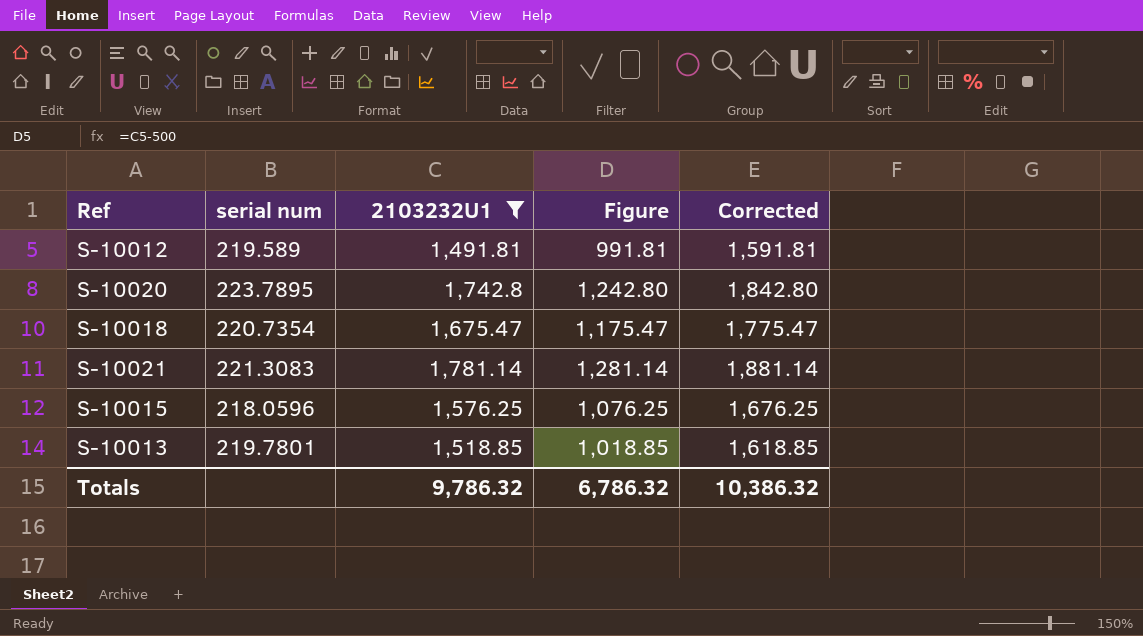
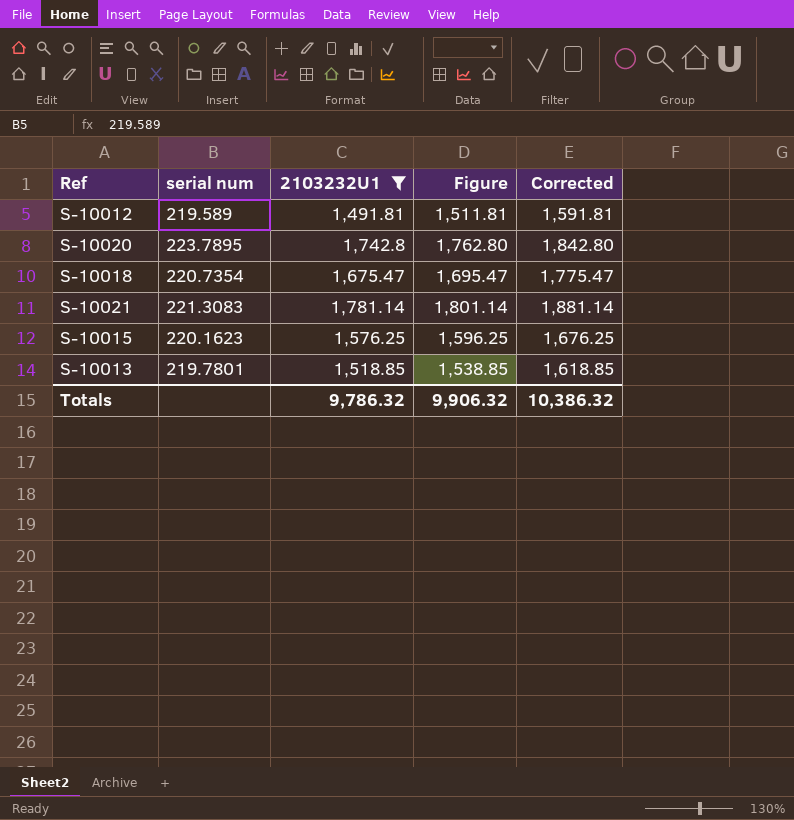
column Figure | formula: [2103232U1] - 500 -> [2103232U1] + 20
S-10015 | serial num: 218.0596 -> 220.1623
Totals | Figure: 6,786.32 -> 9,906.32

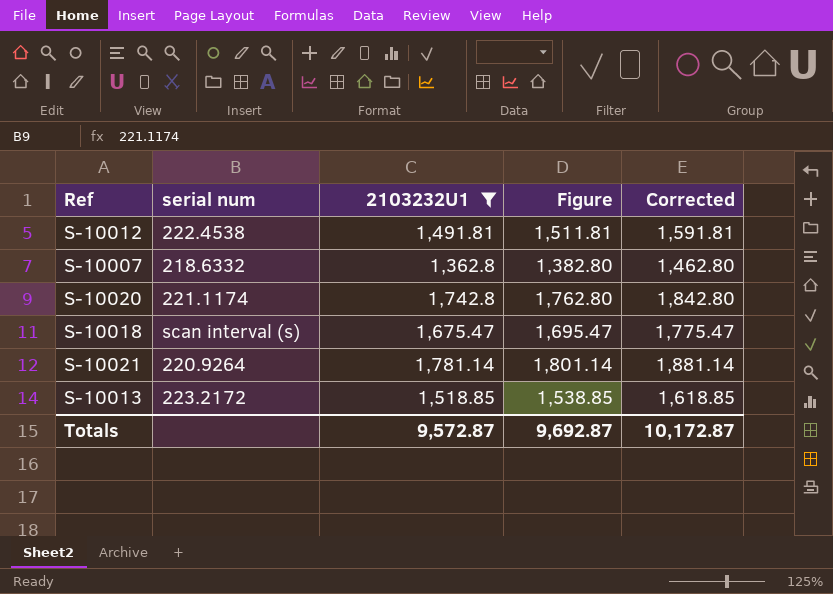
row S-10015: 220.1623 | 1,576.25 | 1,596.25 | 1,676.25 -> none
S-10012 | serial num: 219.589 -> 222.4538
row S-10007: none -> 218.6332 | 1,362.8 | 1,382.80 | 1,462.80
S-10020 | serial num: 223.7895 -> 221.1174
S-10018 | serial num: 220.7354 -> scan interval (s)
S-10021 | serial num: 221.3083 -> 220.9264
S-10013 | serial num: 219.7801 -> 223.2172
Totals | 2103232U1: 9,786.32 -> 9,572.87
Totals | Figure: 9,906.32 -> 9,692.87
Totals | Corrected: 10,386.32 -> 10,172.87

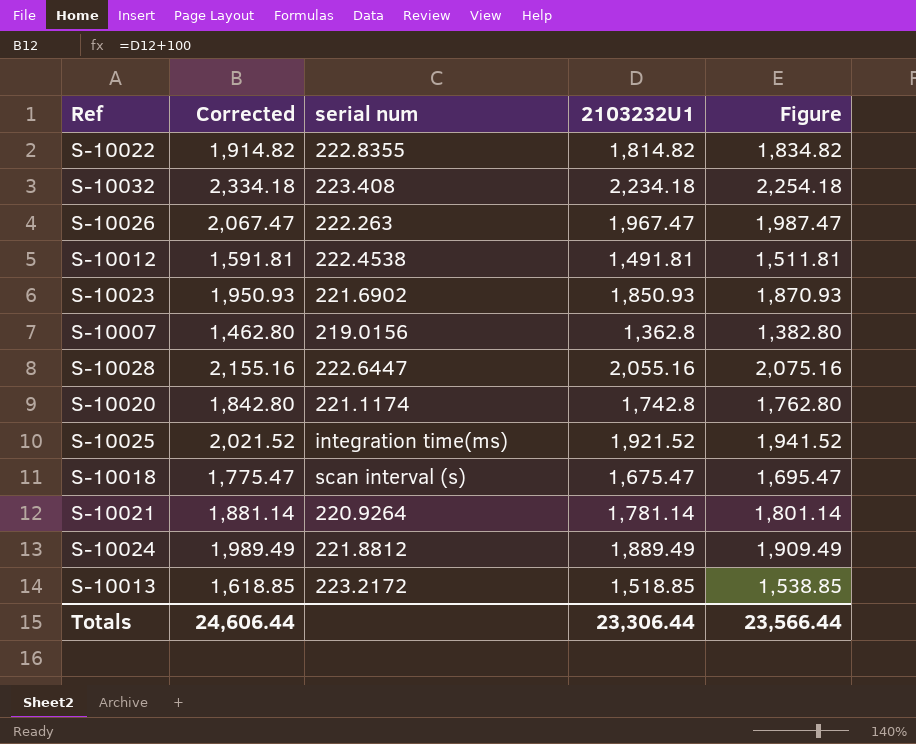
filter: 2103232U1 <= 1,781.14 -> none
column Corrected | position: 5 -> 2
S-10007 | serial num: 218.6332 -> 219.0156
Totals | Corrected: 10,172.87 -> 24,606.44
Totals | 2103232U1: 9,572.87 -> 23,306.44
Totals | Figure: 9,692.87 -> 23,566.44

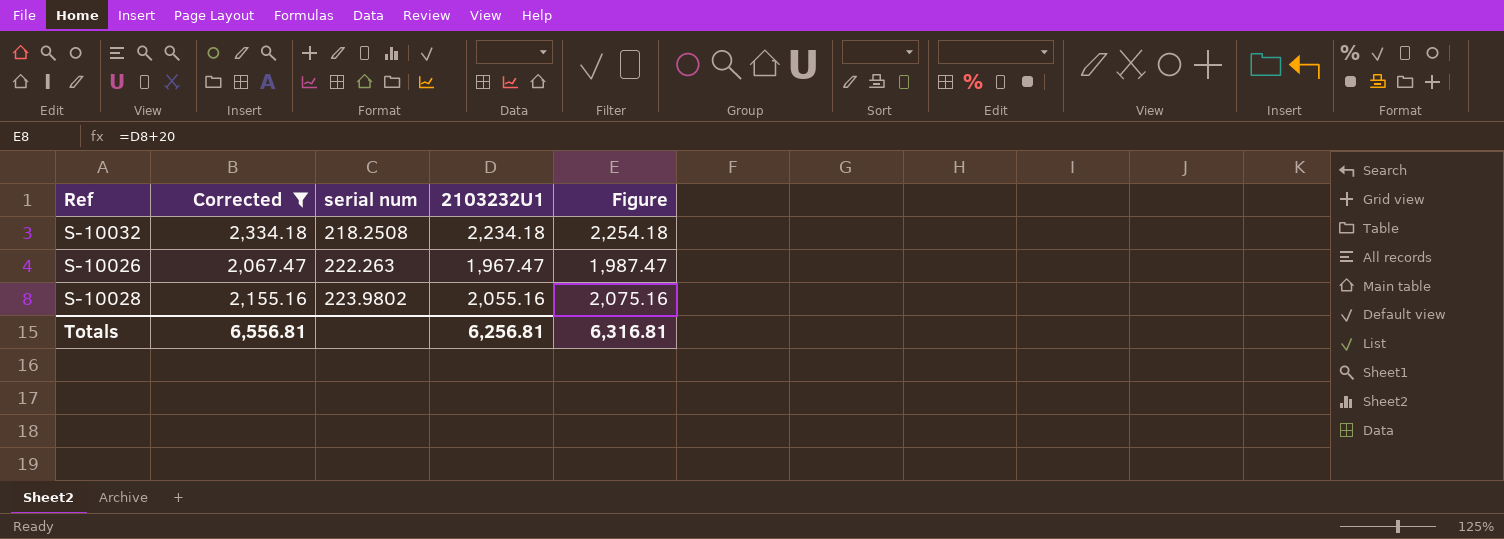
filter: none -> Corrected >= 2,067.47
S-10032 | serial num: 223.408 -> 218.2508
S-10028 | serial num: 222.6447 -> 223.9802
Totals | Corrected: 24,606.44 -> 6,556.81
Totals | 2103232U1: 23,306.44 -> 6,256.81
Totals | Figure: 23,566.44 -> 6,316.81

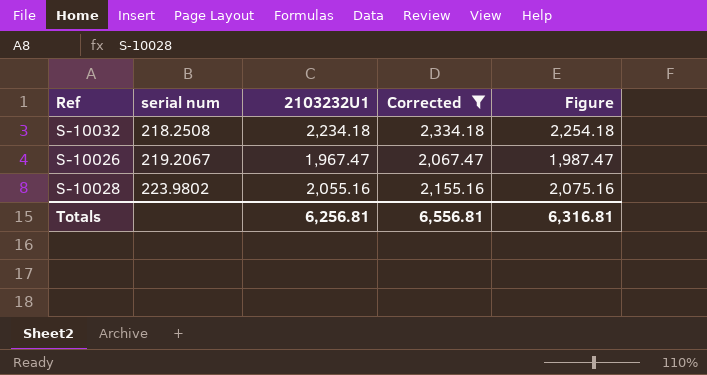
column Corrected | position: 2 -> 4
S-10026 | serial num: 222.263 -> 219.2067

